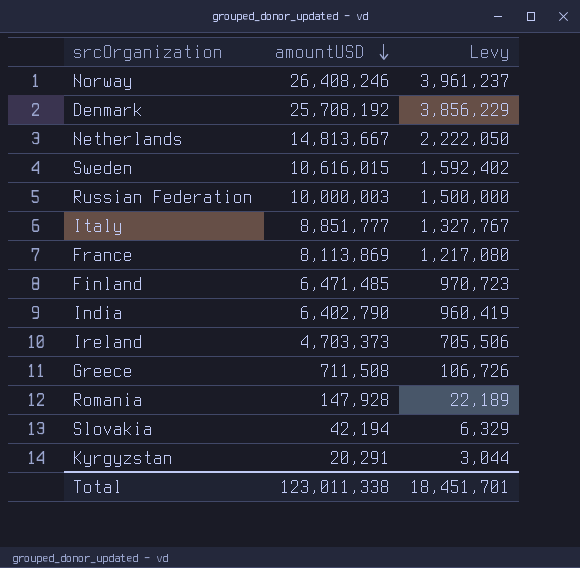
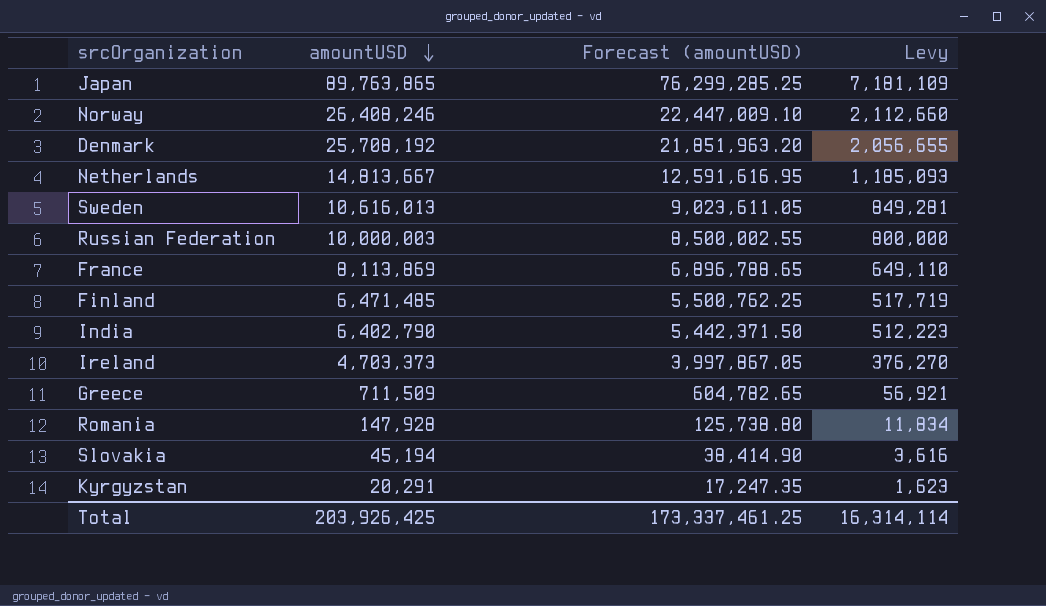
column Forecast (amountUSD) | formula: none -> [amountUSD] * 0.85
column Levy | formula: [amountUSD] * 0.15 -> [amountUSD] * 0.08
row Italy: 8,851,777 | 1,327,767 -> none
row Japan: none -> 89,763,865 | 76,299,285.25 | 7,181,109
Sweden | amountUSD: 10,616,015 -> 10,616,013
Greece | amountUSD: 711,508 -> 711,509
Slovakia | amountUSD: 42,194 -> 45,194
Total | amountUSD: 123,011,338 -> 203,926,425
Total | Levy: 18,451,701 -> 16,314,114

